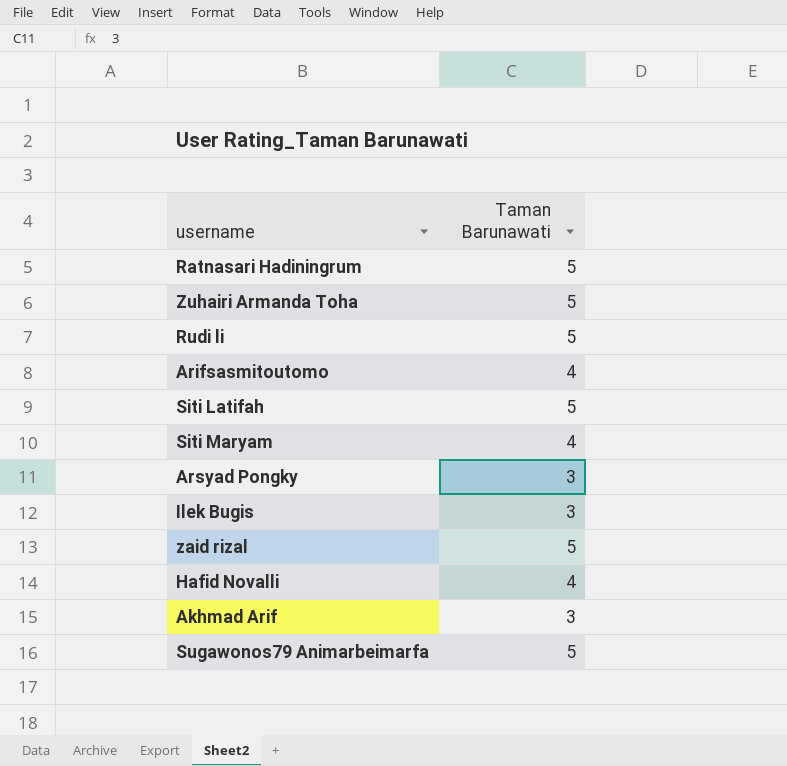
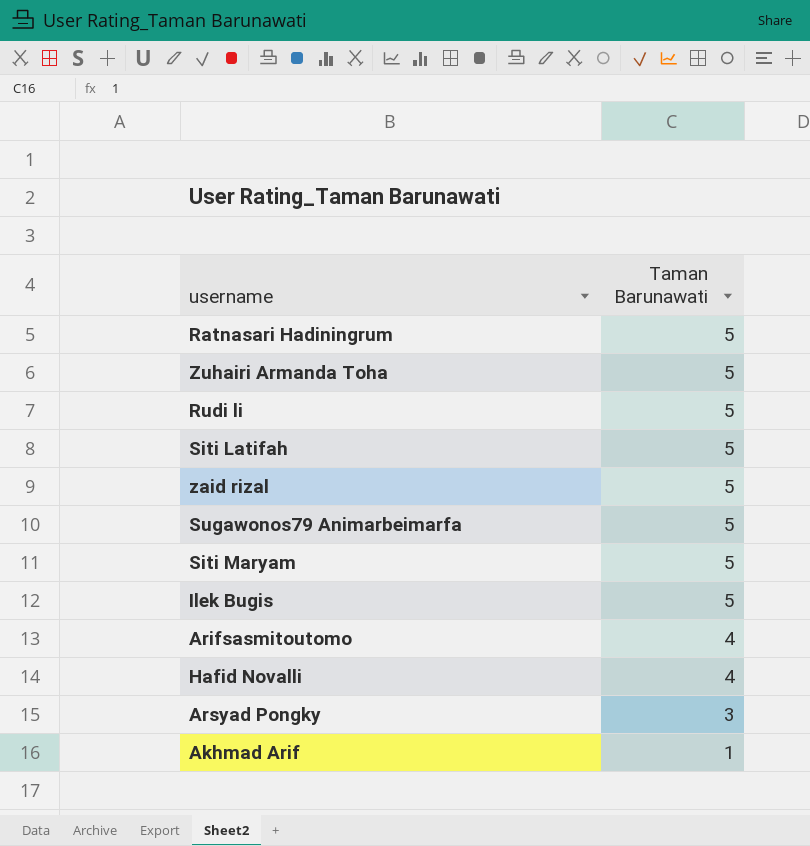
row order: none -> Taman Barunawati descending
Siti Maryam | Taman Barunawati: 4 -> 5
Ilek Bugis | Taman Barunawati: 3 -> 5
Akhmad Arif | Taman Barunawati: 3 -> 1

